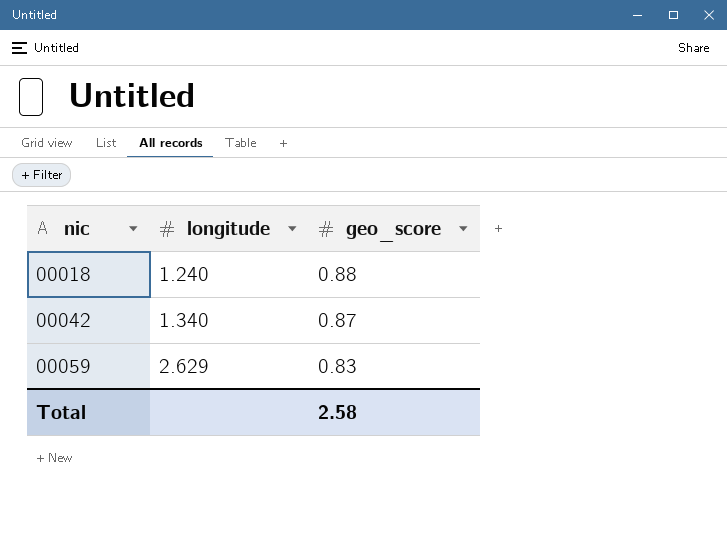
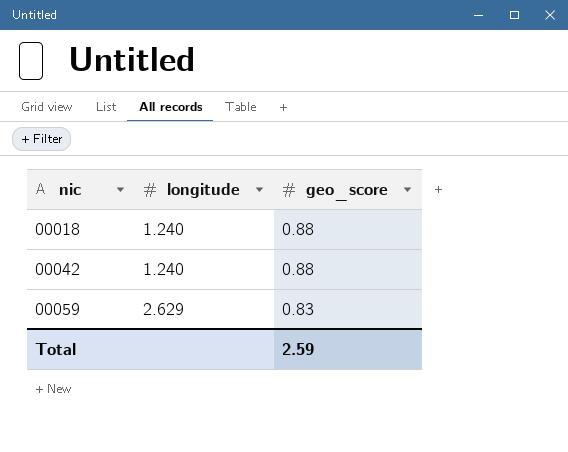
00042 | longitude: 1.340 -> 1.240
00042 | geo_score: 0.87 -> 0.88
Total | geo_score: 2.58 -> 2.59

